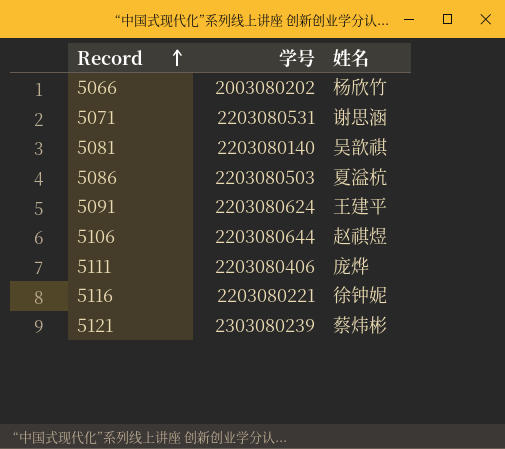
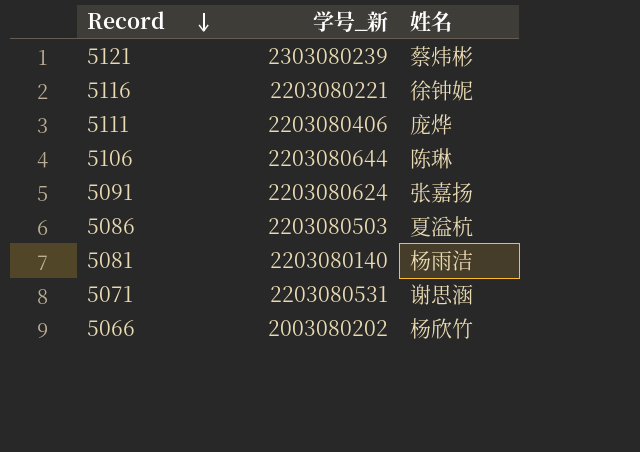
row order: Record ascending -> Record descending
column name: 学号 -> 学号_新
5106 | 姓名: 赵祺煜 -> 陈琳
5091 | 姓名: 王建平 -> 张嘉扬
5081 | 姓名: 吴歆祺 -> 杨雨洁

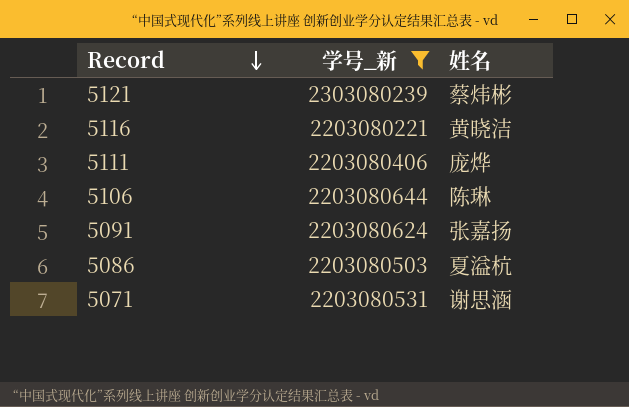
filter: none -> 学号_新 >= 2203080221
5116 | 姓名: 徐钟妮 -> 黄晓洁

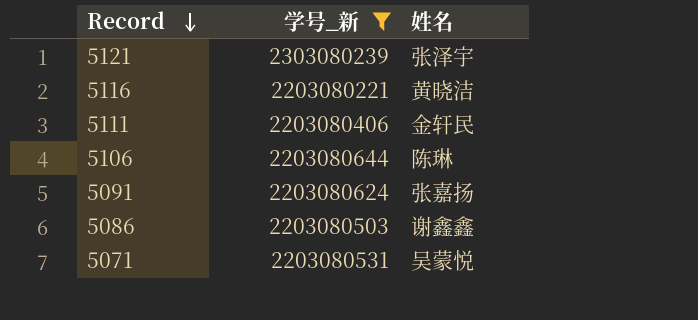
5121 | 姓名: 蔡炜彬 -> 张泽宇
5111 | 姓名: 庞烨 -> 金轩民
5086 | 姓名: 夏溢杭 -> 谢鑫鑫
5071 | 姓名: 谢思涵 -> 吴蒙悦

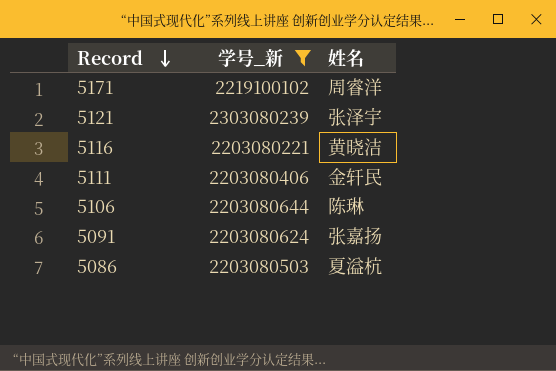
row 5071: 2203080531 | 吴蒙悦 -> none
row 5171: none -> 2219100102 | 周睿洋
5086 | 姓名: 谢鑫鑫 -> 夏溢杭

